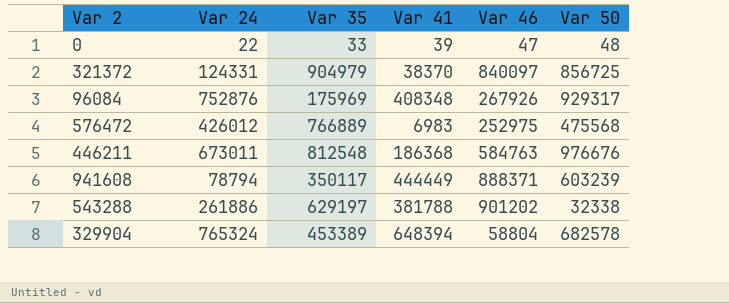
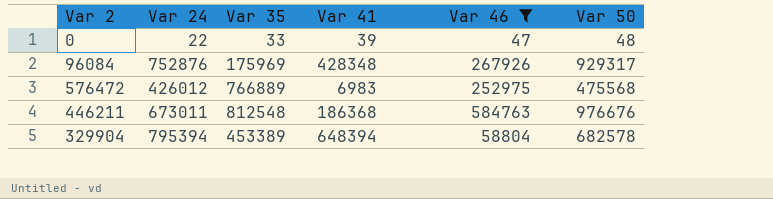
filter: none -> Var 46 <= 584763
96084 | Var 41: 408348 -> 428348
329904 | Var 24: 765324 -> 795394

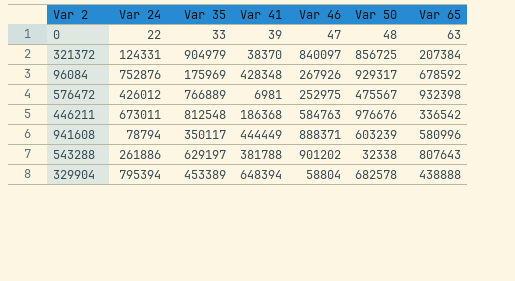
filter: Var 46 <= 584763 -> none
column Var 65 | position: none -> 7
576472 | Var 41: 6983 -> 6981
576472 | Var 50: 475568 -> 475567

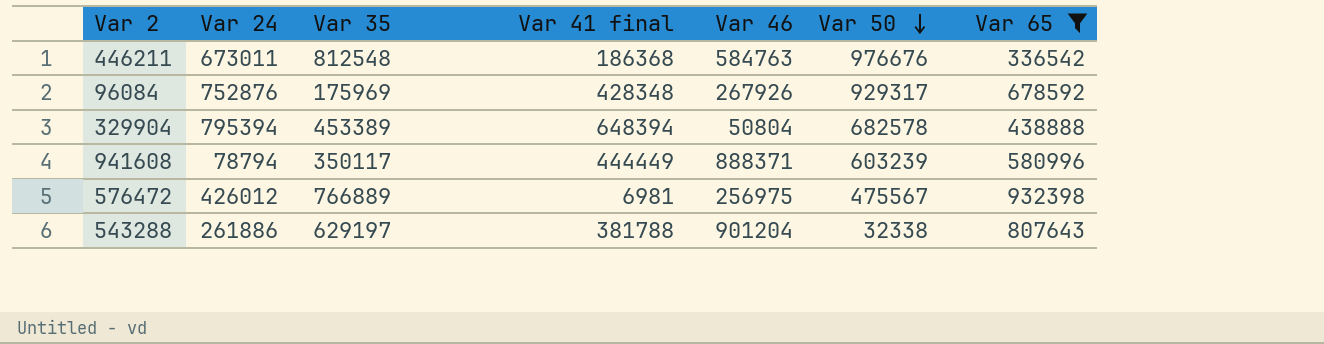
filter: none -> Var 65 >= 336542
row order: none -> Var 50 descending
column name: Var 41 -> Var 41 final
329904 | Var 46: 58804 -> 50804
576472 | Var 46: 252975 -> 256975
543288 | Var 46: 901202 -> 901204

